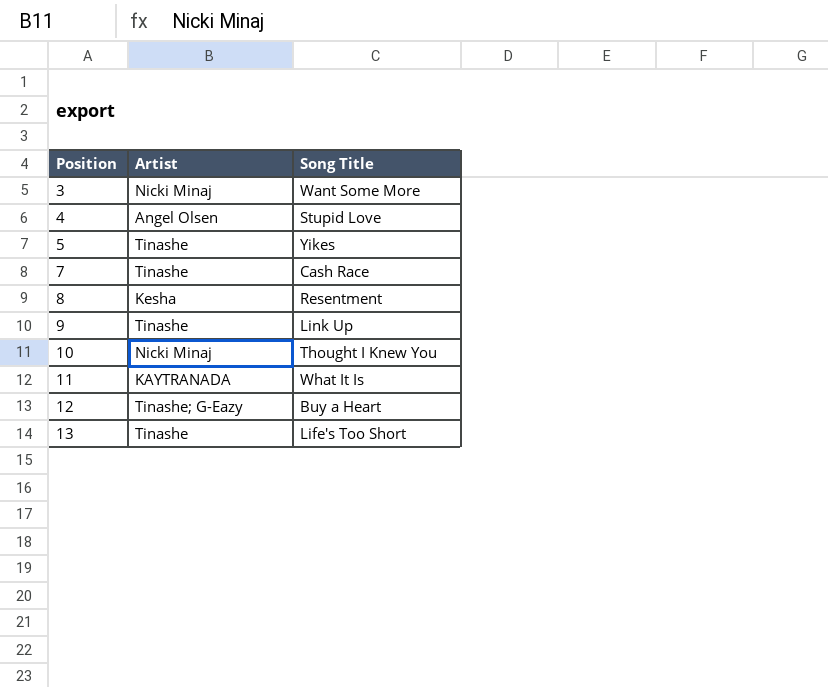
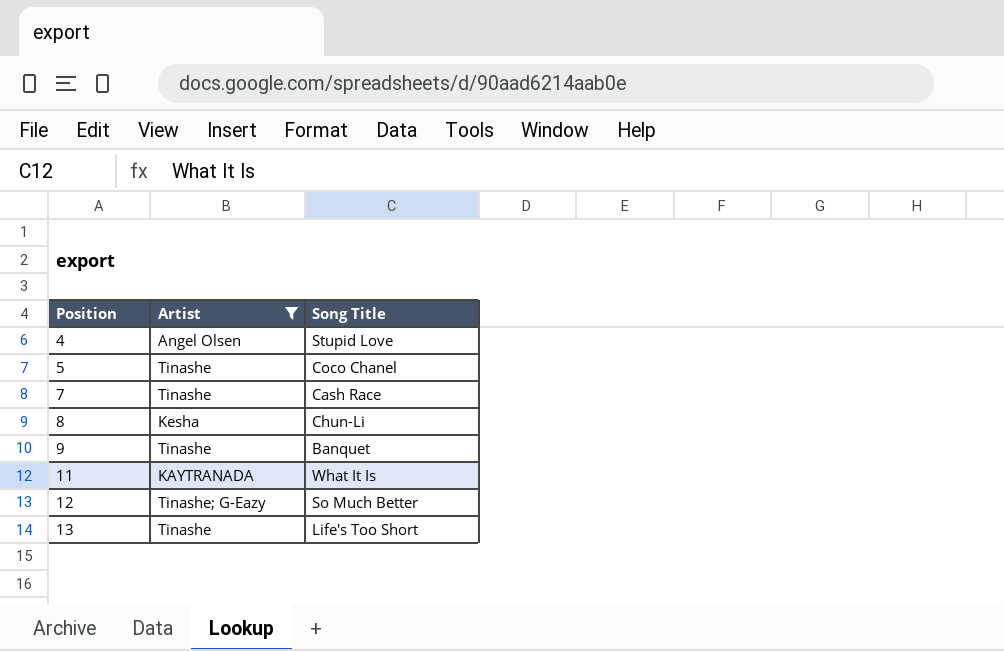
filter: none -> Artist != Nicki Minaj
5 | Song Title: Yikes -> Coco Chanel
8 | Song Title: Resentment -> Chun-Li
9 | Song Title: Link Up -> Banquet
12 | Song Title: Buy a Heart -> So Much Better

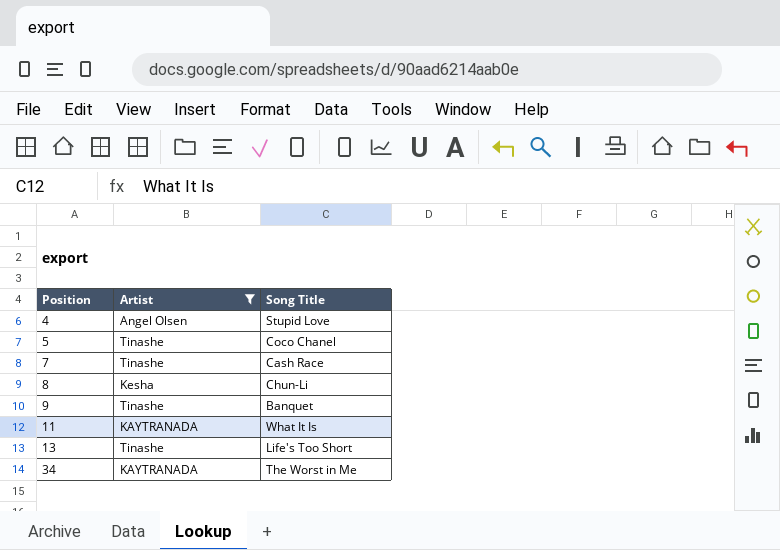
row 12: Tinashe; G-Eazy | So Much Better -> none
row 34: none -> KAYTRANADA | The Worst in Me

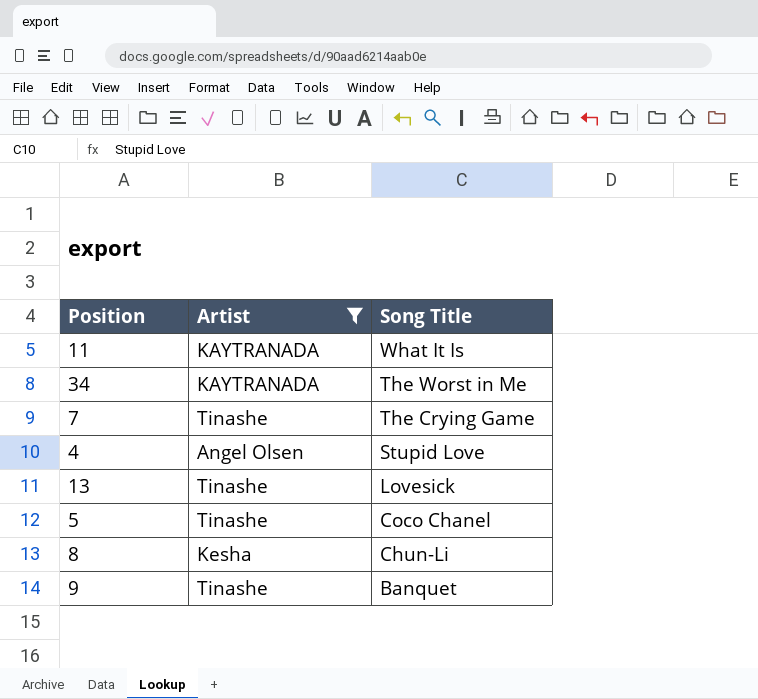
row order: Position ascending -> Song Title descending
7 | Song Title: Cash Race -> The Crying Game
13 | Song Title: Life's Too Short -> Lovesick

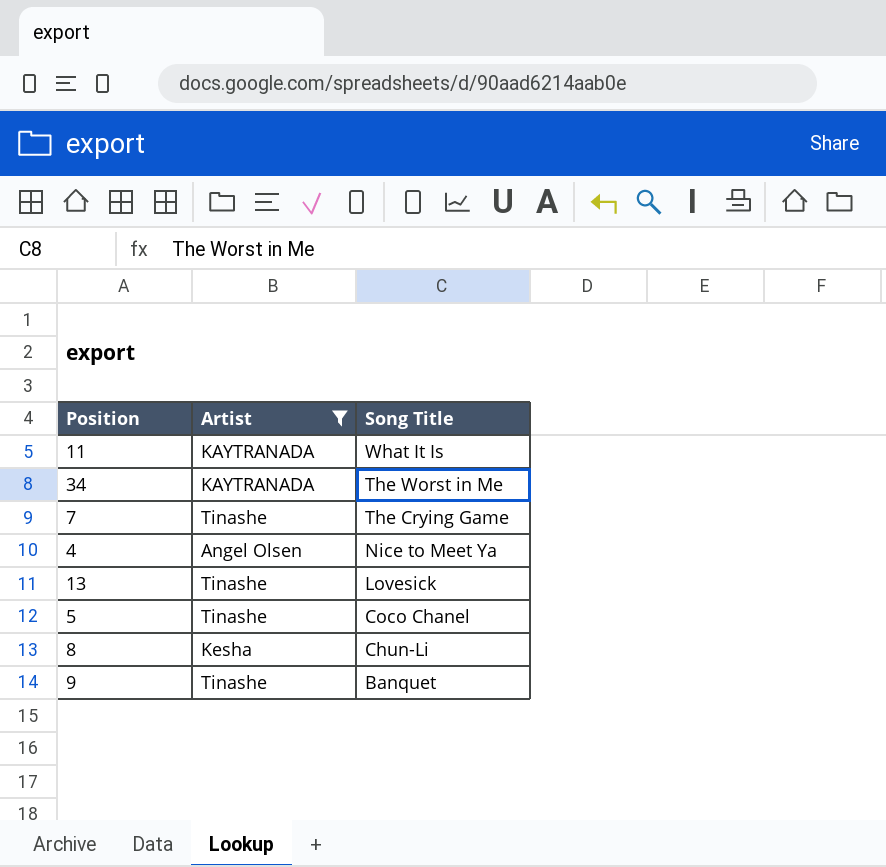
4 | Song Title: Stupid Love -> Nice to Meet Ya

